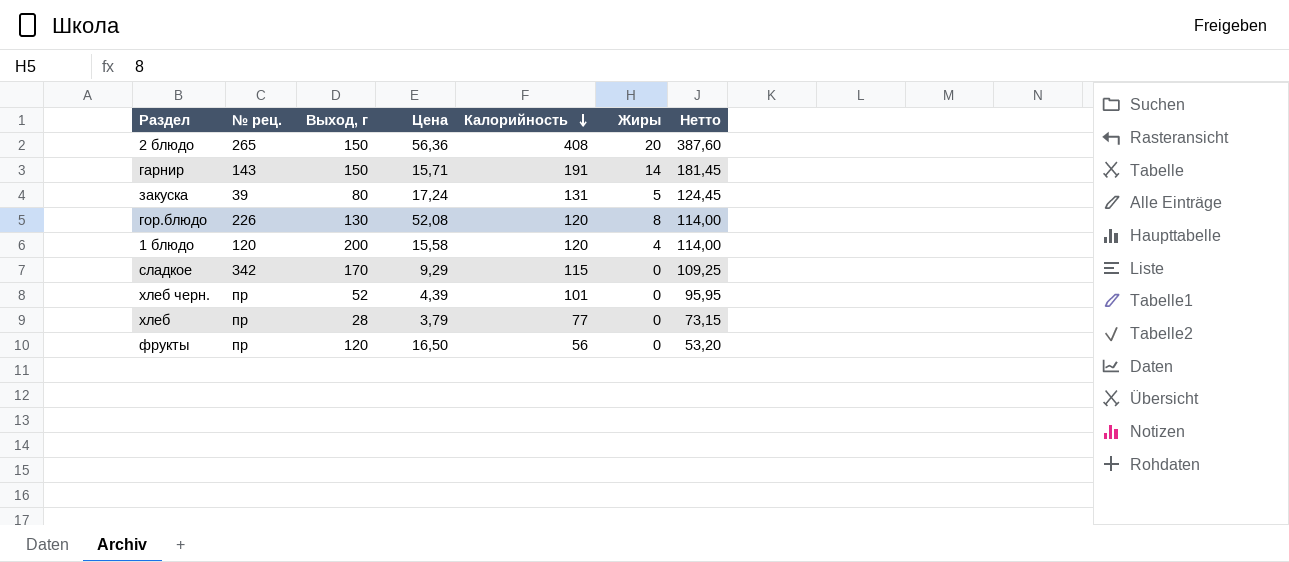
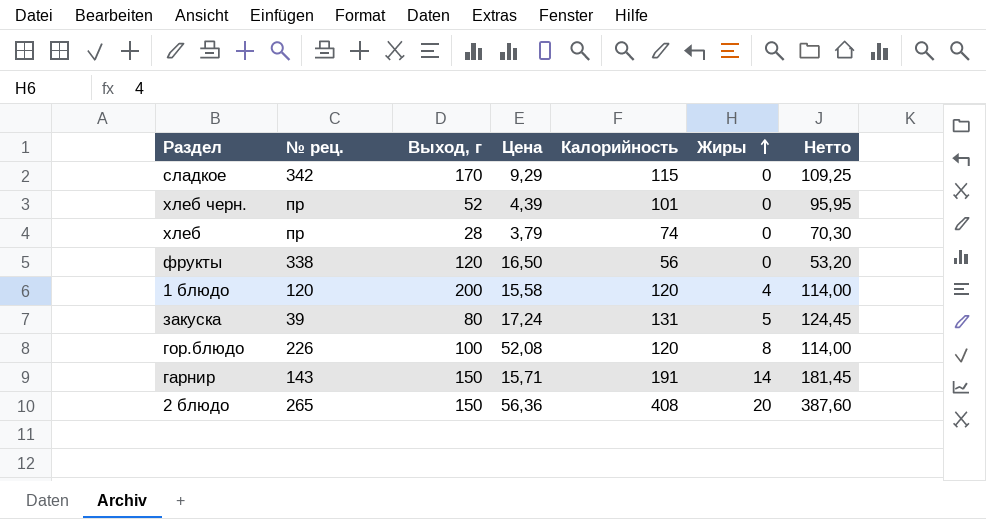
row order: Калорийность descending -> Жиры ascending
хлеб | Калорийность: 77 -> 74
хлеб | Нетто: 73,15 -> 70,30
фрукты | № рец.: пр -> 338
гор.блюдо | Выход, г: 130 -> 100

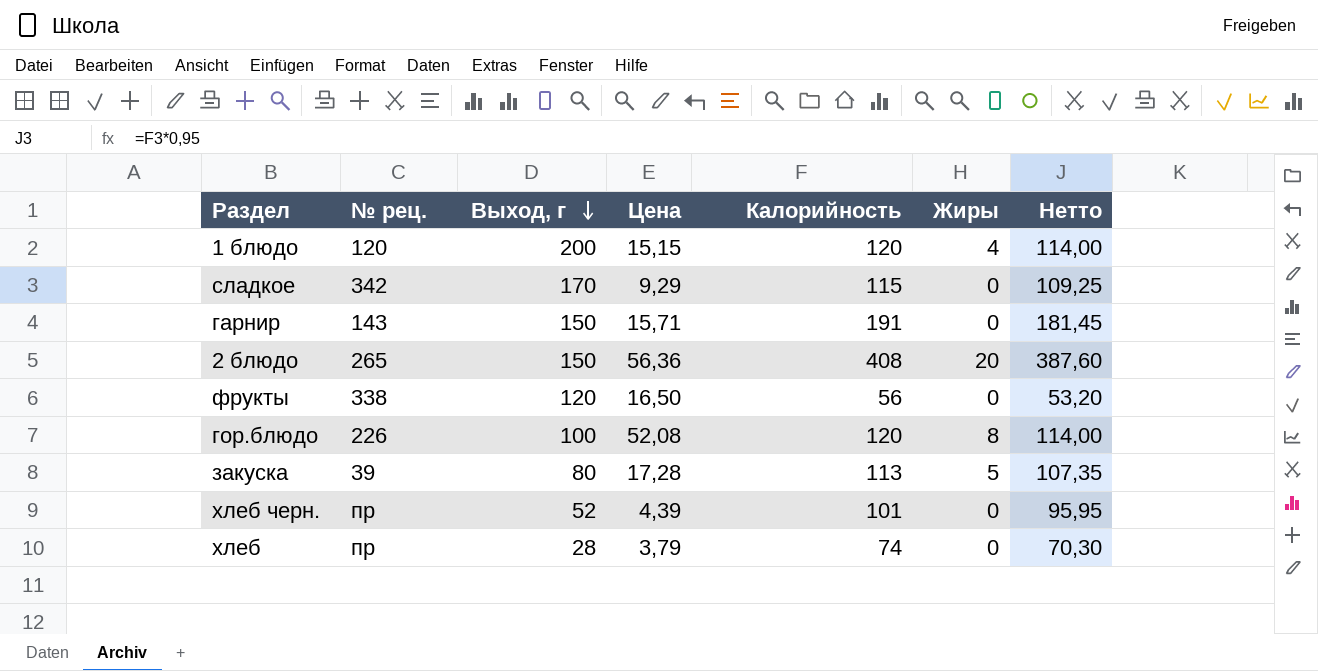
row order: Жиры ascending -> Выход, г descending
1 блюдо | Цена: 15,58 -> 15,15
гарнир | Жиры: 14 -> 0
закуска | Цена: 17,24 -> 17,28
закуска | Калорийность: 131 -> 113
закуска | Нетто: 124,45 -> 107,35

